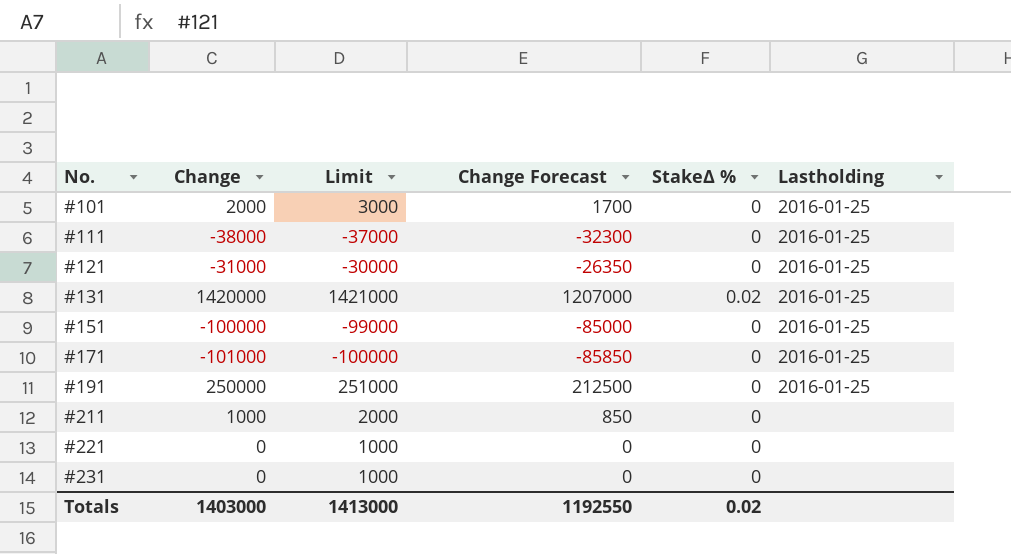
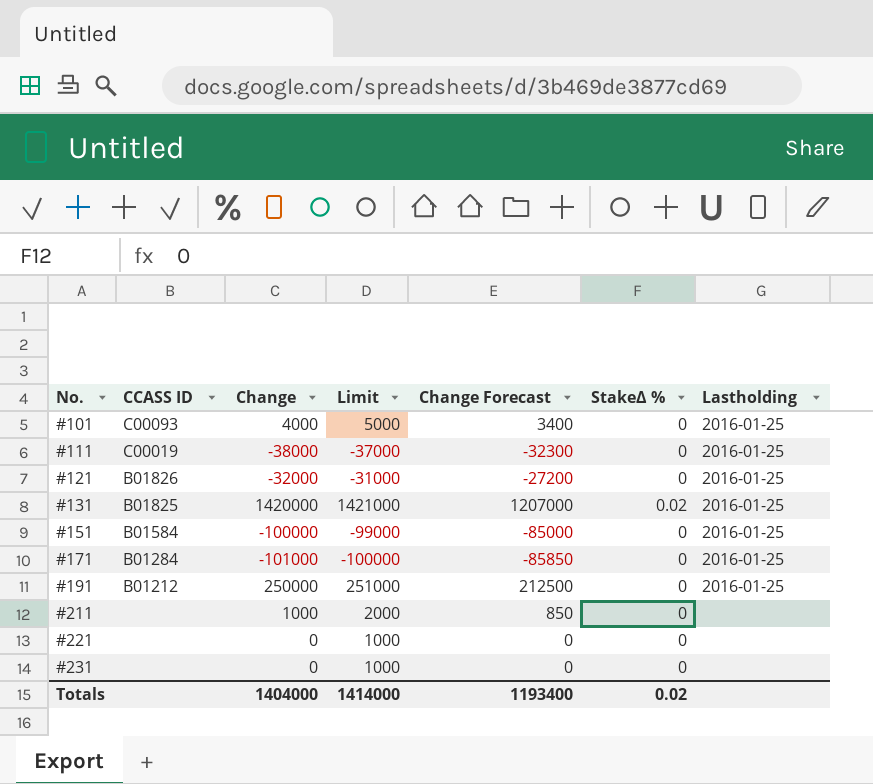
column CCASS ID | position: none -> 2
#101 | Change: 2000 -> 4000
#101 | Limit: 3000 -> 5000
#101 | Change Forecast: 1700 -> 3400
#121 | Change: -31000 -> -32000
#121 | Limit: -30000 -> -31000
#121 | Change Forecast: -26350 -> -27200
Totals | Change: 1403000 -> 1404000
Totals | Limit: 1413000 -> 1414000
Totals | Change Forecast: 1192550 -> 1193400

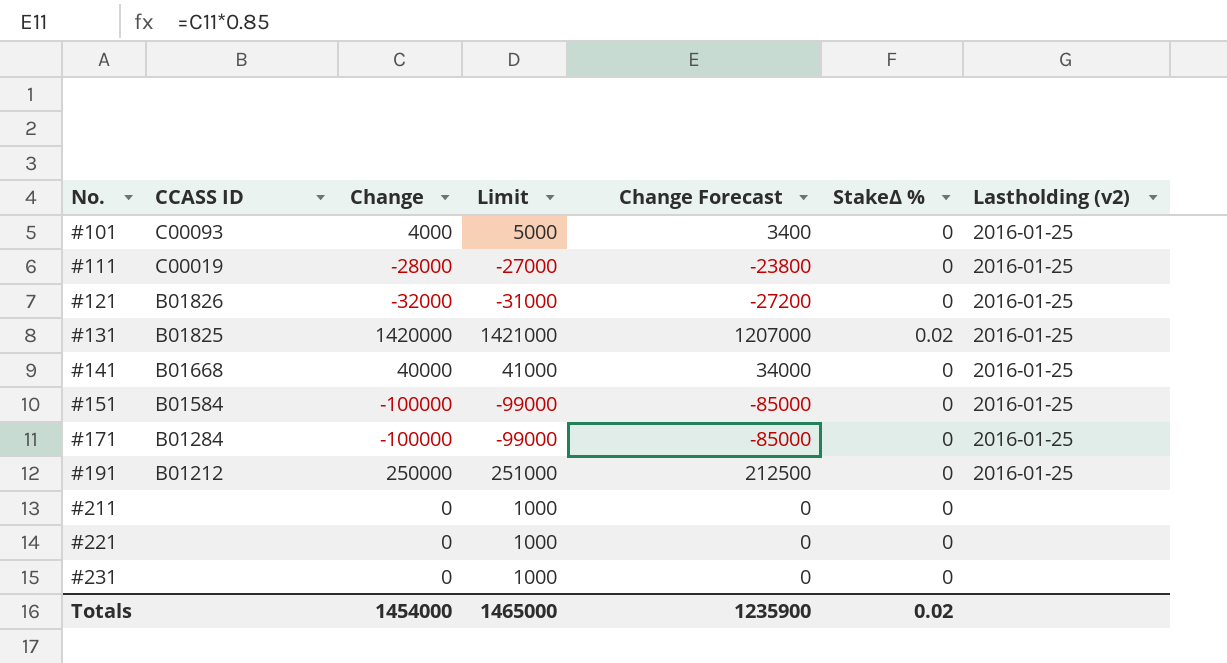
column name: Lastholding -> Lastholding (v2)
#111 | Change: -38000 -> -28000
#111 | Limit: -37000 -> -27000
#111 | Change Forecast: -32300 -> -23800
row #141: none -> B01668 | 40000 | 41000 | 34000 | 0 | 2016-01-25
#171 | Change: -101000 -> -100000
#171 | Limit: -100000 -> -99000
#171 | Change Forecast: -85850 -> -85000
#211 | Change: 1000 -> 0
#211 | Limit: 2000 -> 1000
#211 | Change Forecast: 850 -> 0
Totals | Change: 1404000 -> 1454000
Totals | Limit: 1414000 -> 1465000
Totals | Change Forecast: 1193400 -> 1235900

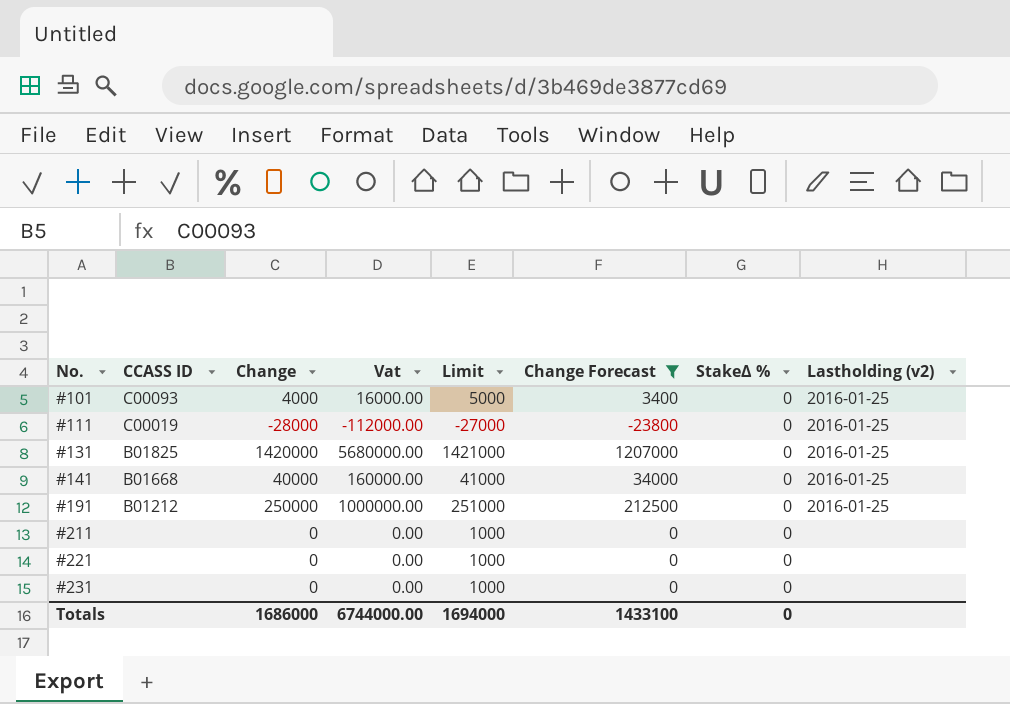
filter: none -> Change Forecast >= -23800
column Vat | formula: none -> [Change] * 4
#131 | StakeΔ %: 0.02 -> 0
Totals | Change: 1454000 -> 1686000
Totals | Limit: 1465000 -> 1694000
Totals | Change Forecast: 1235900 -> 1433100
Totals | StakeΔ %: 0.02 -> 0

